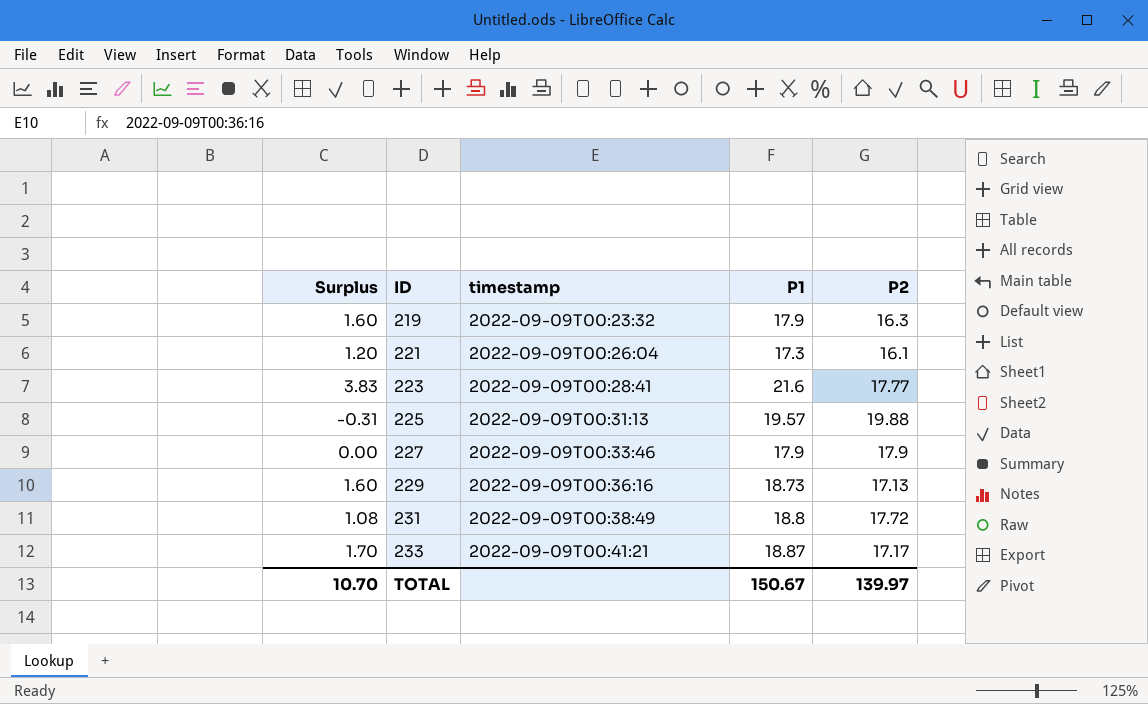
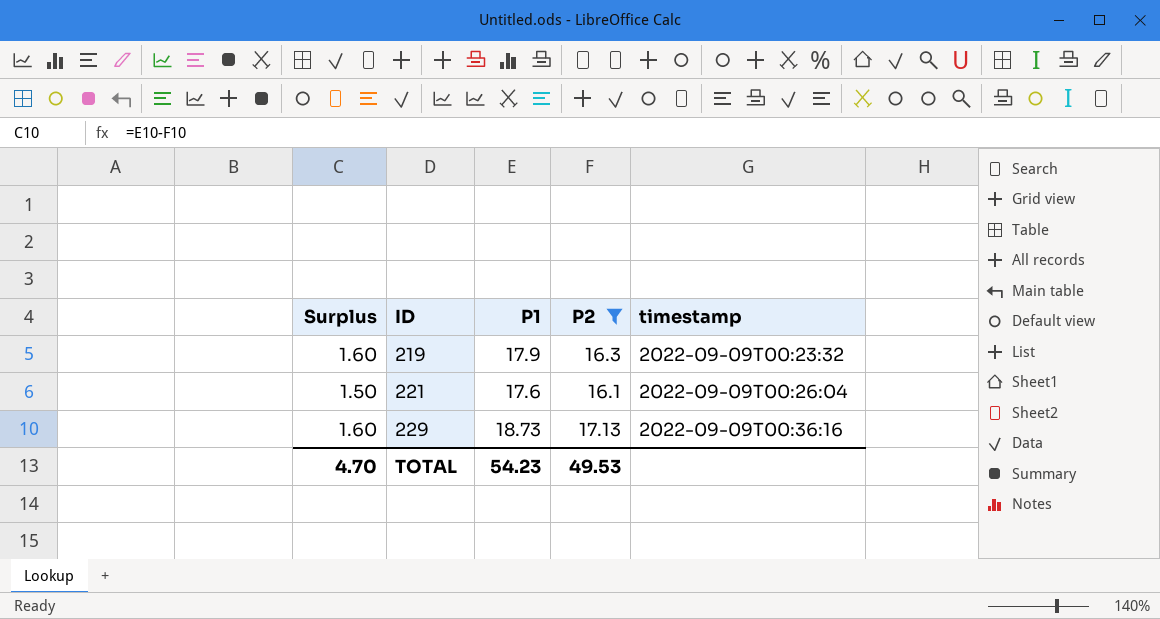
filter: none -> P2 <= 17.13
column timestamp | position: 3 -> 5
221 | Surplus: 1.20 -> 1.50
221 | P1: 17.3 -> 17.6
TOTAL | Surplus: 10.70 -> 4.70
TOTAL | P1: 150.67 -> 54.23
TOTAL | P2: 139.97 -> 49.53

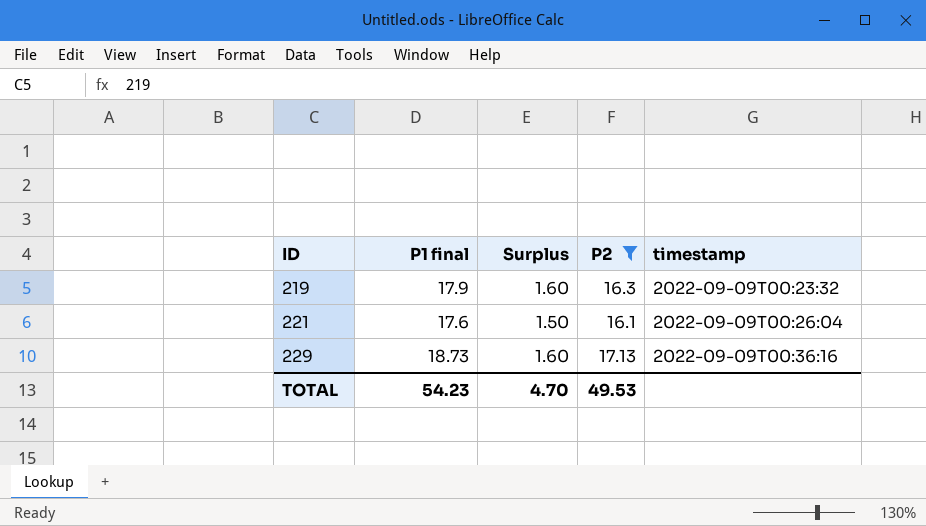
column name: P1 -> P1 final
column Surplus | position: 1 -> 3

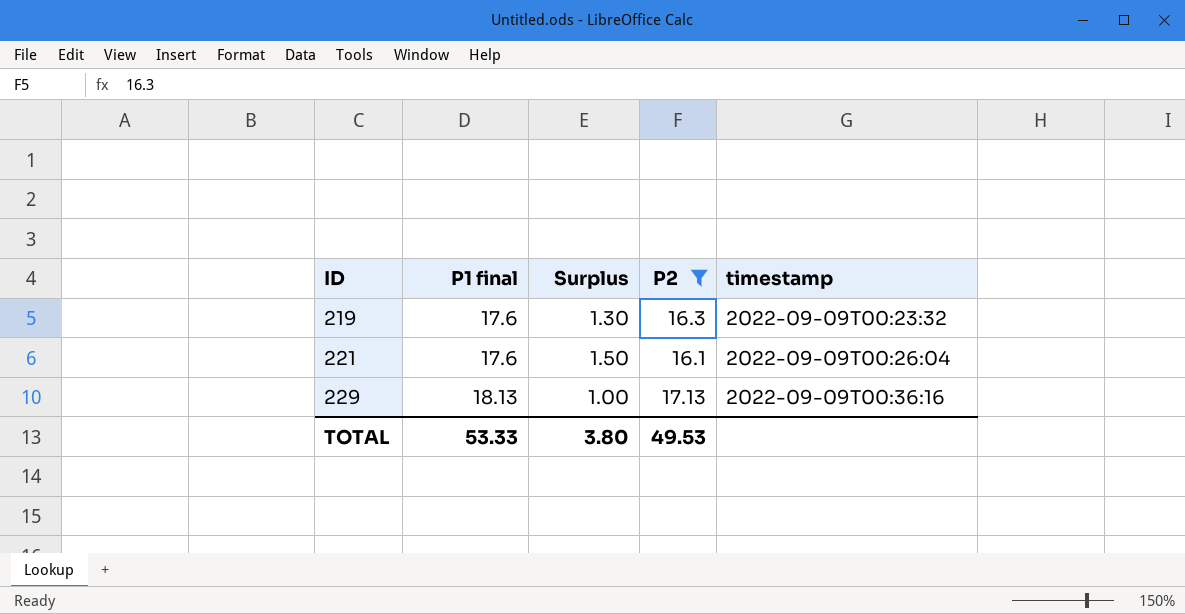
219 | P1 final: 17.9 -> 17.6
219 | Surplus: 1.60 -> 1.30
229 | P1 final: 18.73 -> 18.13
229 | Surplus: 1.60 -> 1.00
TOTAL | P1 final: 54.23 -> 53.33
TOTAL | Surplus: 4.70 -> 3.80

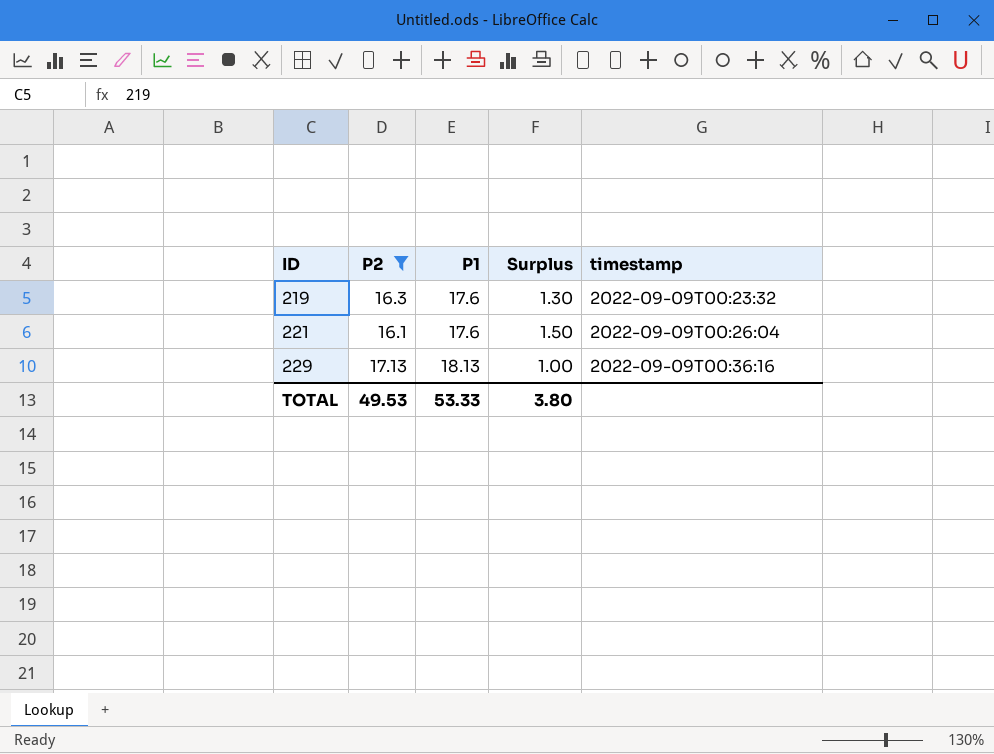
column P2 | position: 4 -> 2
column name: P1 final -> P1

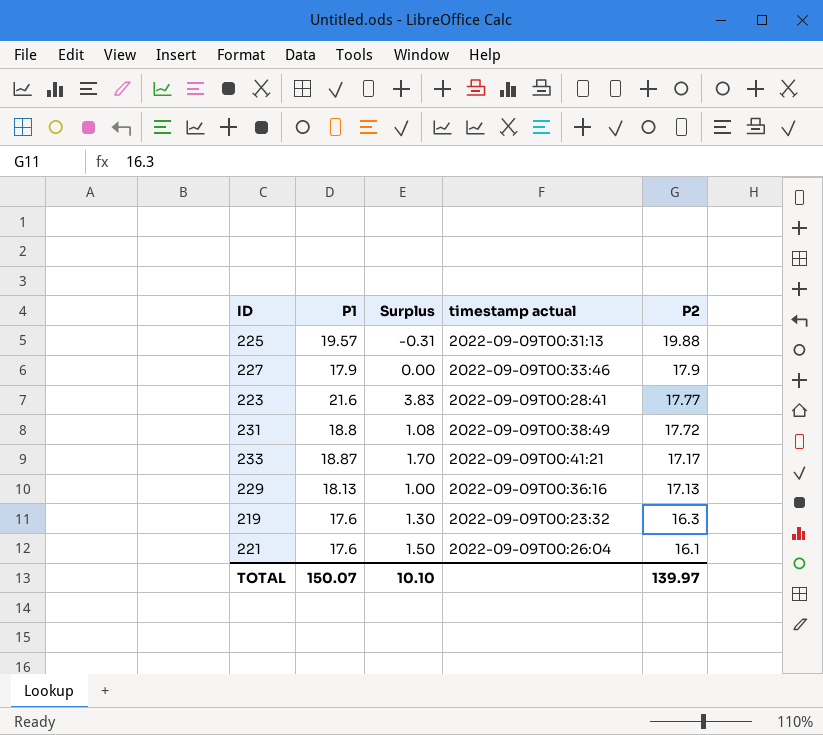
filter: P2 <= 17.13 -> none
row order: ID ascending -> P2 descending
column name: timestamp -> timestamp actual
column P2 | position: 2 -> 5
TOTAL | P1: 53.33 -> 150.07
TOTAL | Surplus: 3.80 -> 10.10
TOTAL | P2: 49.53 -> 139.97

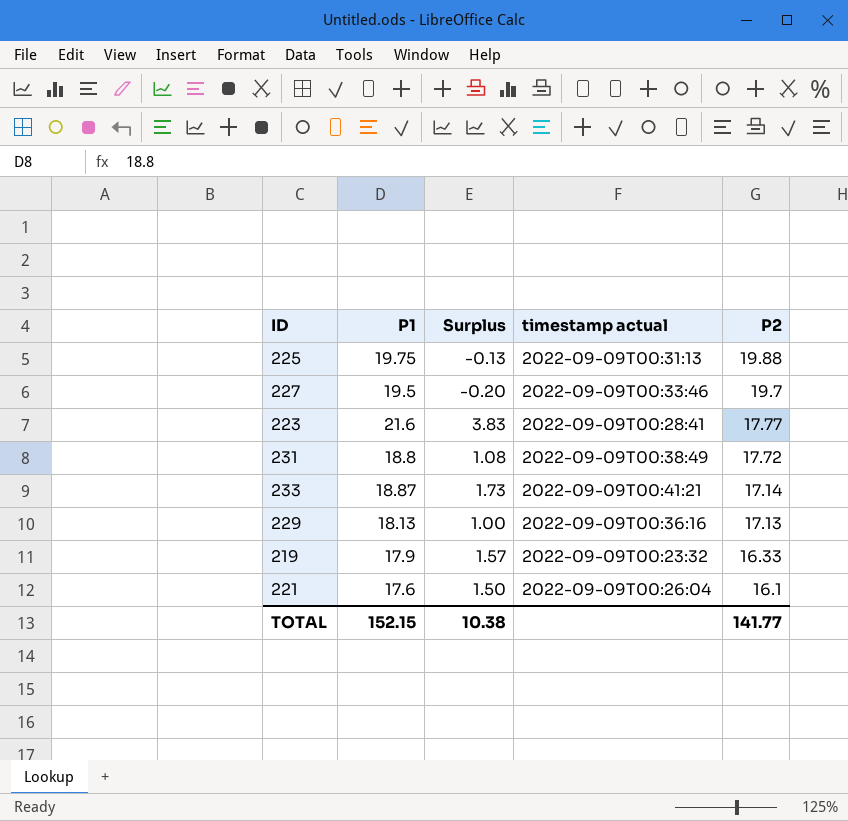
225 | P1: 19.57 -> 19.75
225 | Surplus: -0.31 -> -0.13
227 | P1: 17.9 -> 19.5
227 | Surplus: 0.00 -> -0.20
227 | P2: 17.9 -> 19.7
233 | Surplus: 1.70 -> 1.73
233 | P2: 17.17 -> 17.14
219 | P1: 17.6 -> 17.9
219 | Surplus: 1.30 -> 1.57
219 | P2: 16.3 -> 16.33
TOTAL | P1: 150.07 -> 152.15
TOTAL | Surplus: 10.10 -> 10.38
TOTAL | P2: 139.97 -> 141.77

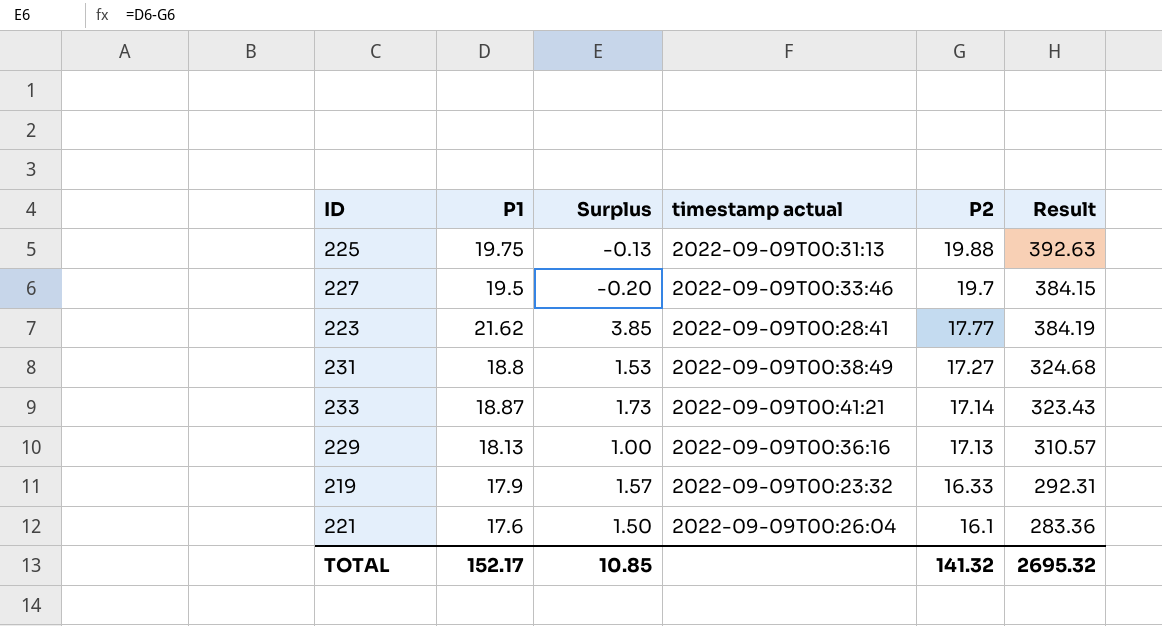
column Result | formula: none -> [P1] * [P2]
223 | P1: 21.6 -> 21.62
223 | Surplus: 3.83 -> 3.85
231 | Surplus: 1.08 -> 1.53
231 | P2: 17.72 -> 17.27
TOTAL | P1: 152.15 -> 152.17
TOTAL | Surplus: 10.38 -> 10.85
TOTAL | P2: 141.77 -> 141.32

